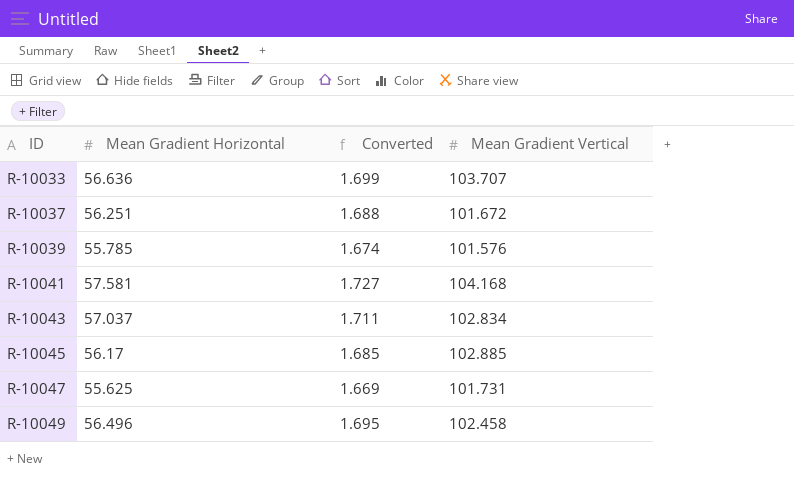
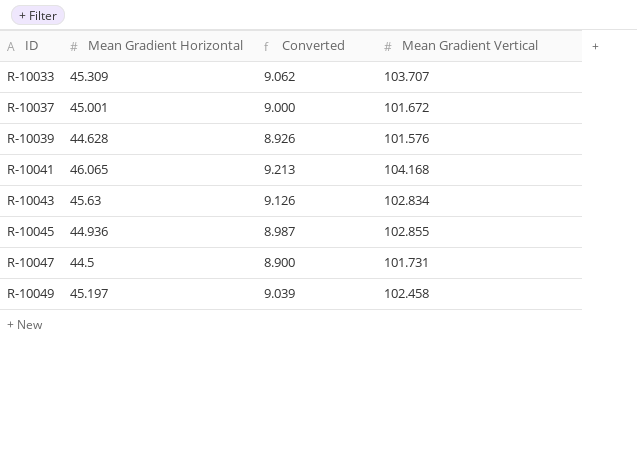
column Converted | formula: [Mean Gradient Horizontal] * 0.03 -> [Mean Gradient Horizontal] * 0.2
R-10033 | Mean Gradient Horizontal: 56.636 -> 45.309
R-10037 | Mean Gradient Horizontal: 56.251 -> 45.001
R-10039 | Mean Gradient Horizontal: 55.785 -> 44.628
R-10041 | Mean Gradient Horizontal: 57.581 -> 46.065
R-10043 | Mean Gradient Horizontal: 57.037 -> 45.63
R-10045 | Mean Gradient Horizontal: 56.17 -> 44.936
R-10045 | Mean Gradient Vertical: 102.885 -> 102.855
R-10047 | Mean Gradient Horizontal: 55.625 -> 44.5
R-10049 | Mean Gradient Horizontal: 56.496 -> 45.197

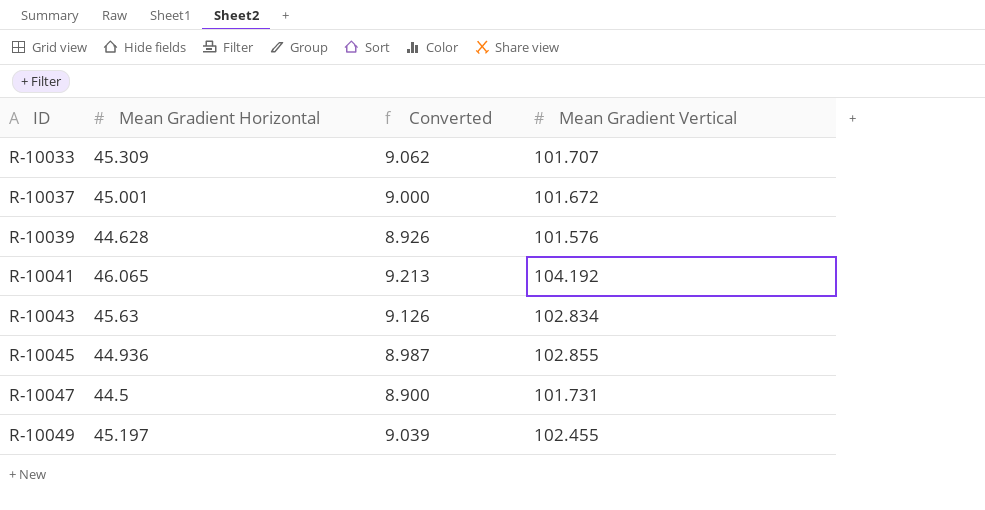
R-10033 | Mean Gradient Vertical: 103.707 -> 101.707
R-10041 | Mean Gradient Vertical: 104.168 -> 104.192
R-10049 | Mean Gradient Vertical: 102.458 -> 102.455

